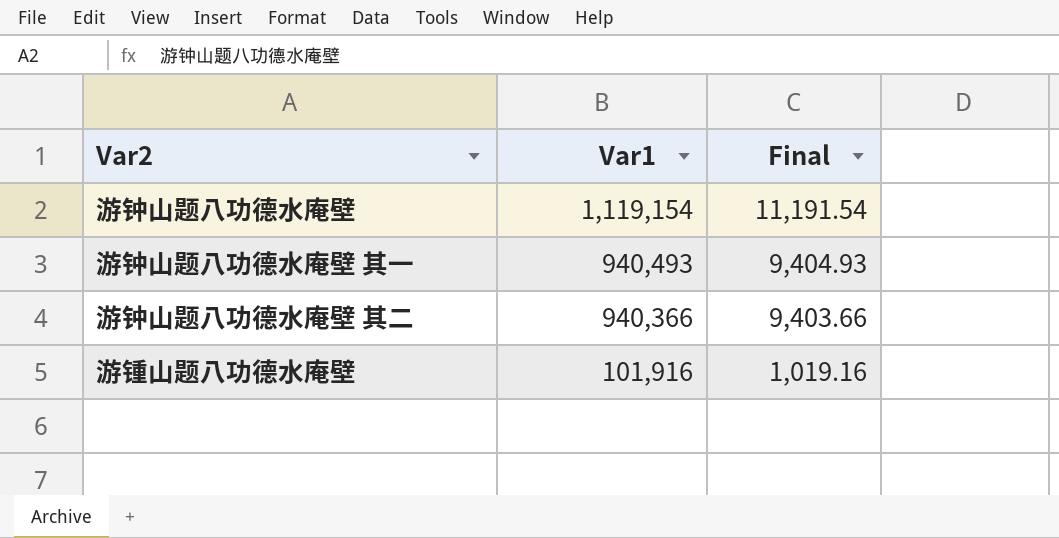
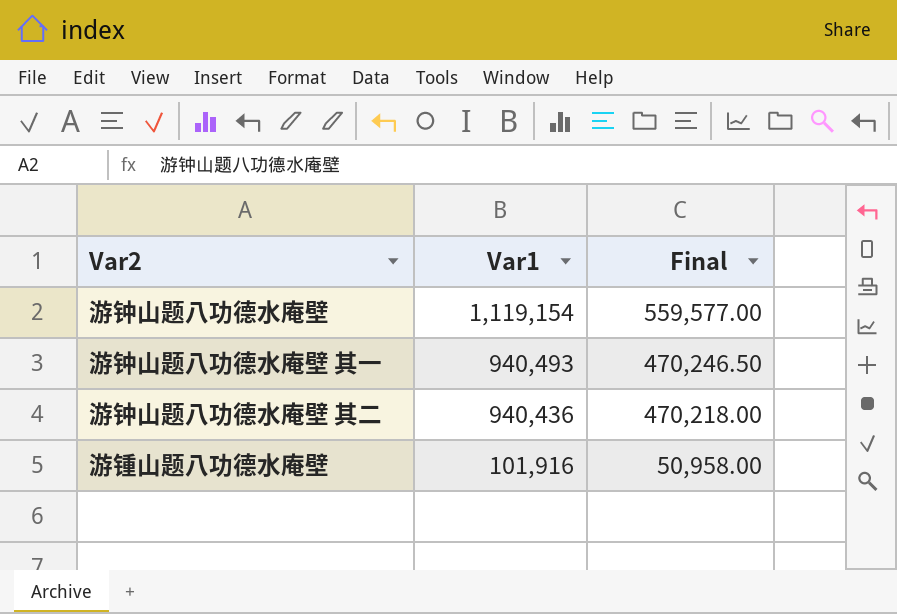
column Final | formula: [Var1] * 0.01 -> [Var1] * 0.5
游钟山题八功德水庵壁 其二 | Var1: 940,366 -> 940,436

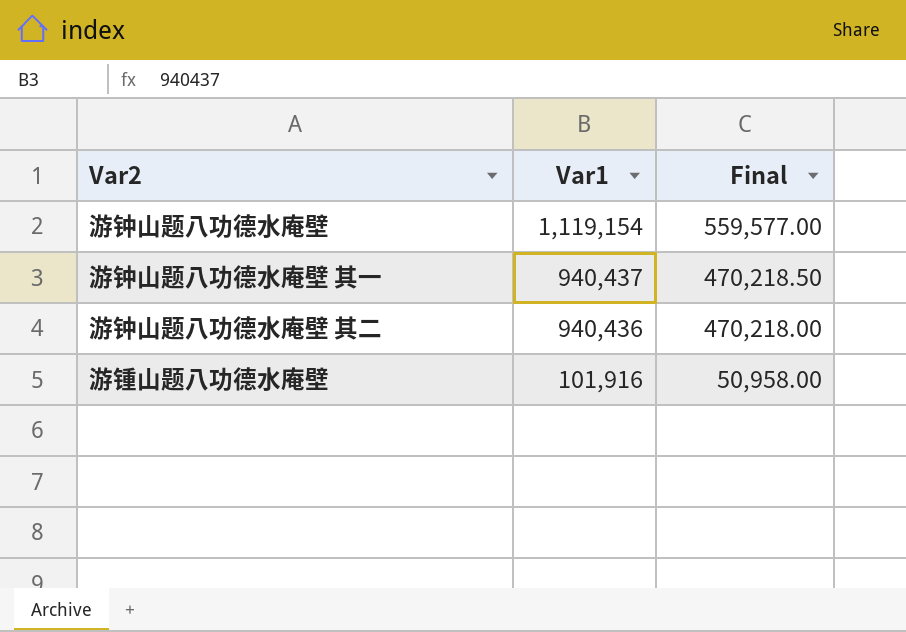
游钟山题八功德水庵壁 其一 | Var1: 940,493 -> 940,437
游钟山题八功德水庵壁 其一 | Final: 470,246.50 -> 470,218.50

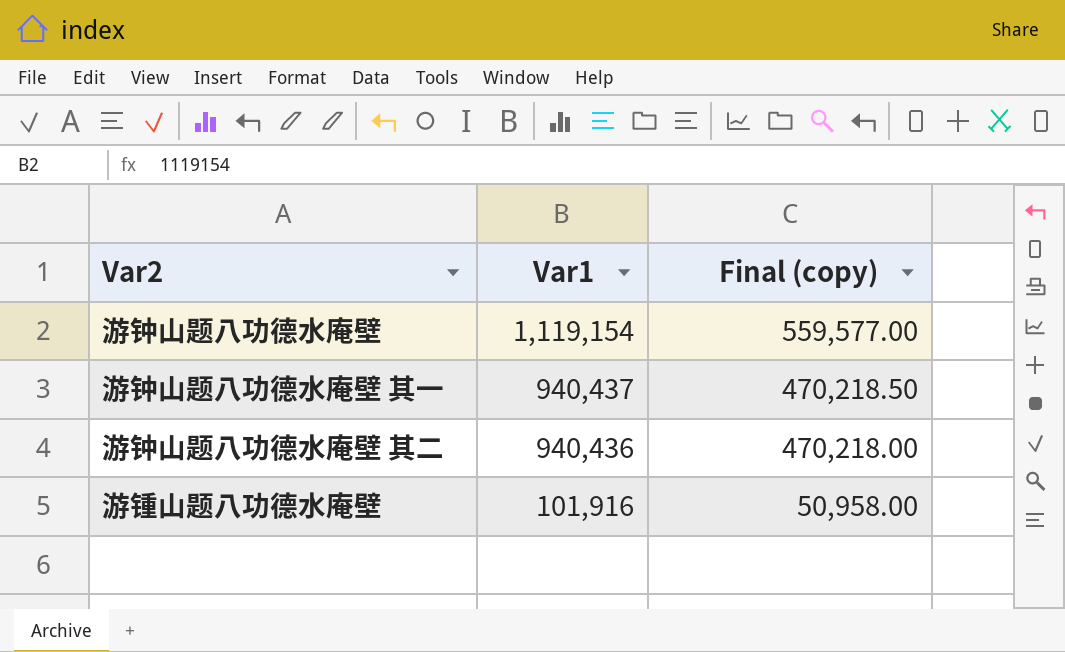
column name: Final -> Final (copy)

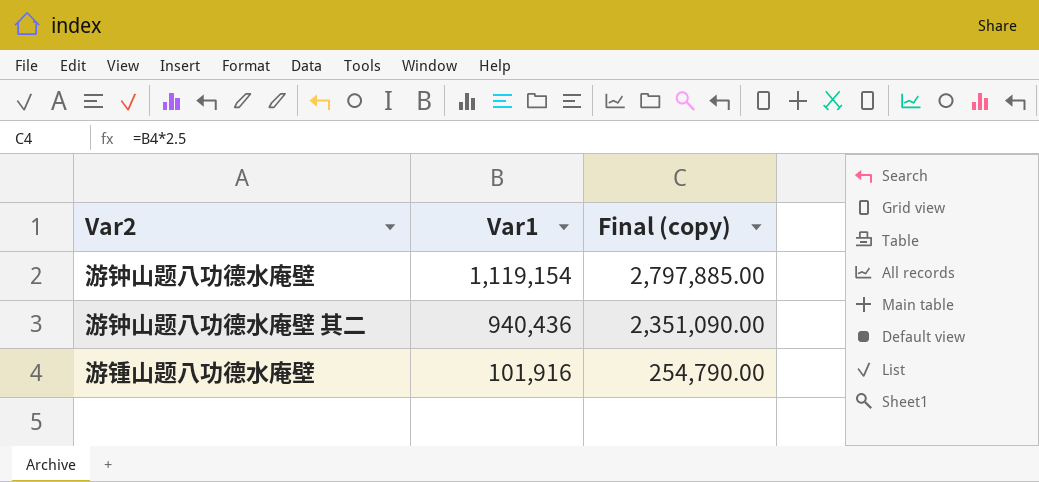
column Final (copy) | formula: [Var1] * 0.5 -> [Var1] * 2.5
row 游钟山题八功德水庵壁 其一: 940,437 | 470,218.50 -> none

